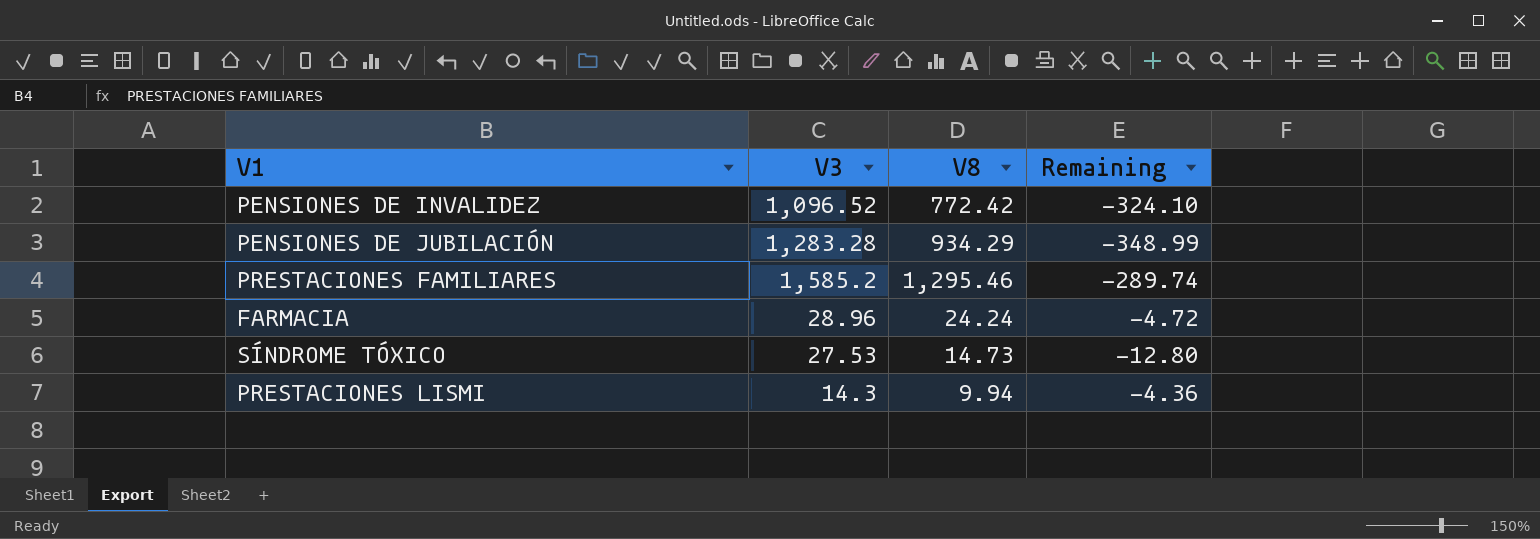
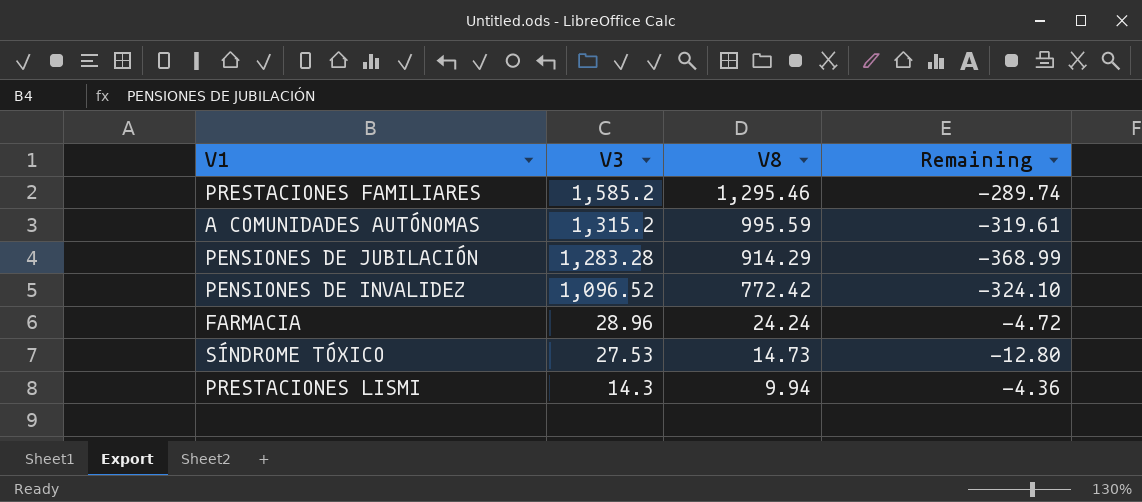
row order: none -> V3 descending
row A COMUNIDADES AUTÓNOMAS: none -> 1,315.2 | 995.59 | -319.61
PENSIONES DE JUBILACIÓN | V8: 934.29 -> 914.29
PENSIONES DE JUBILACIÓN | Remaining: -348.99 -> -368.99

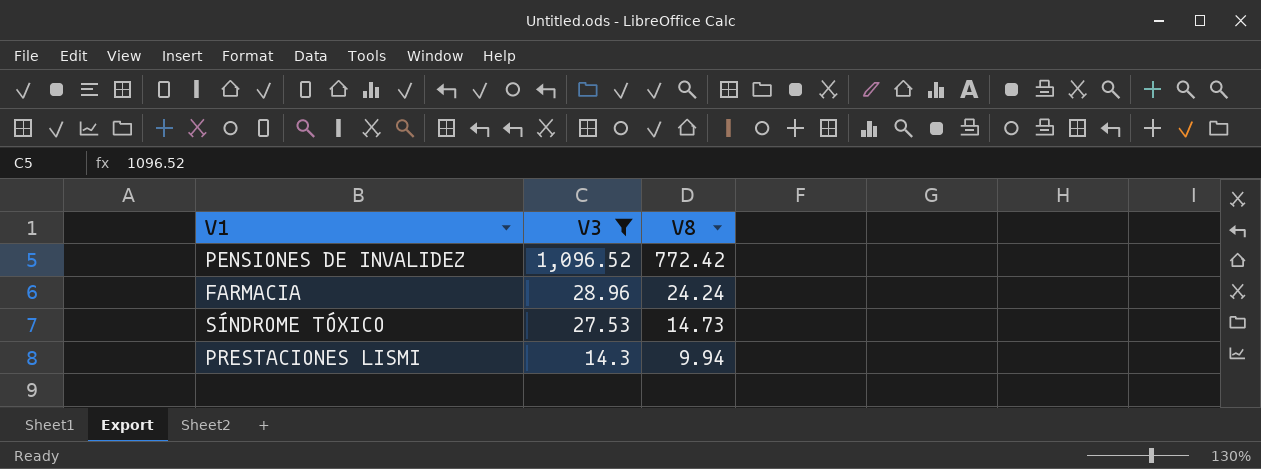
filter: none -> V3 <= 1,096.52
column Remaining | formula: [V8] - [V3] -> none

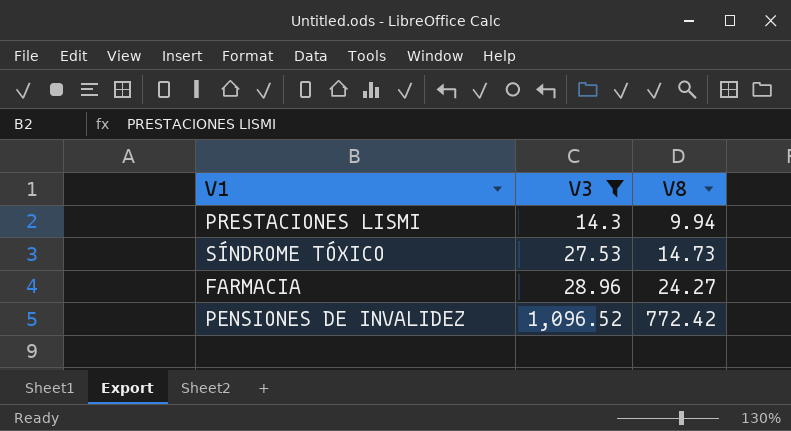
row order: V3 descending -> V3 ascending
FARMACIA | V8: 24.24 -> 24.27

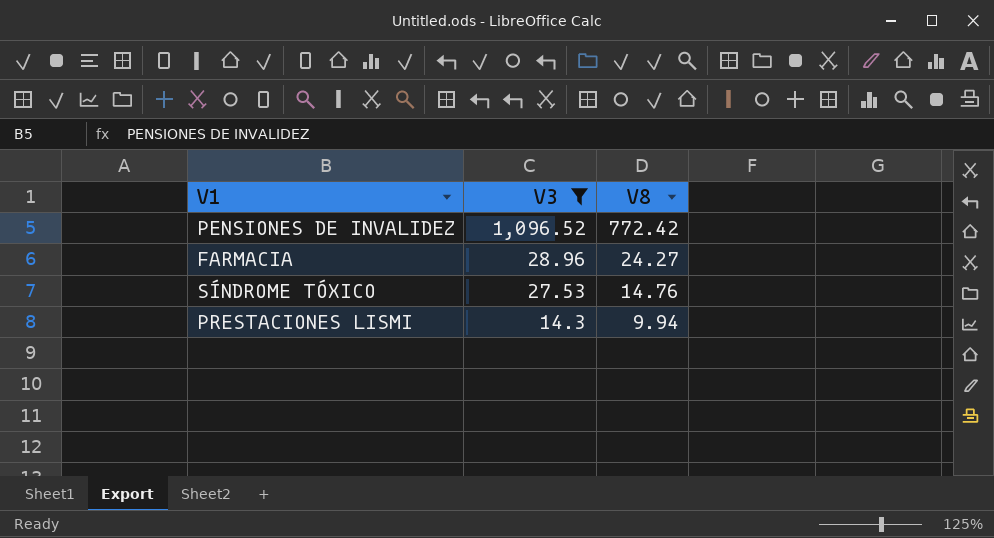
row order: V3 ascending -> V3 descending
SÍNDROME TÓXICO | V8: 14.73 -> 14.76

